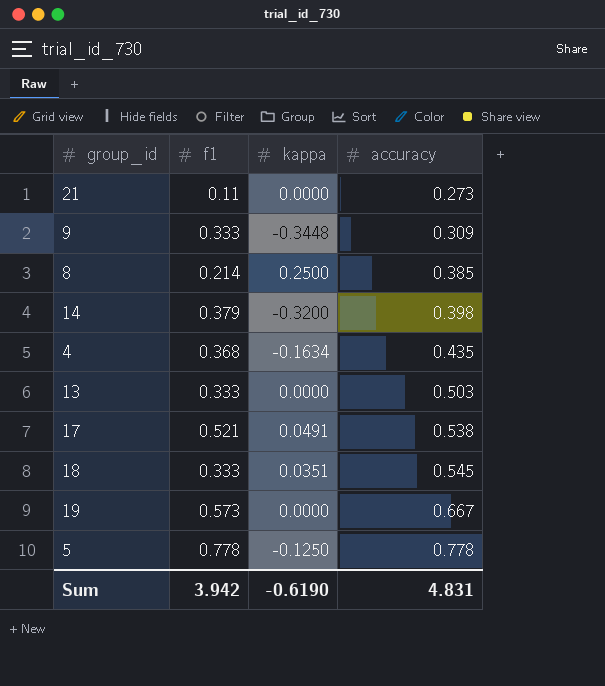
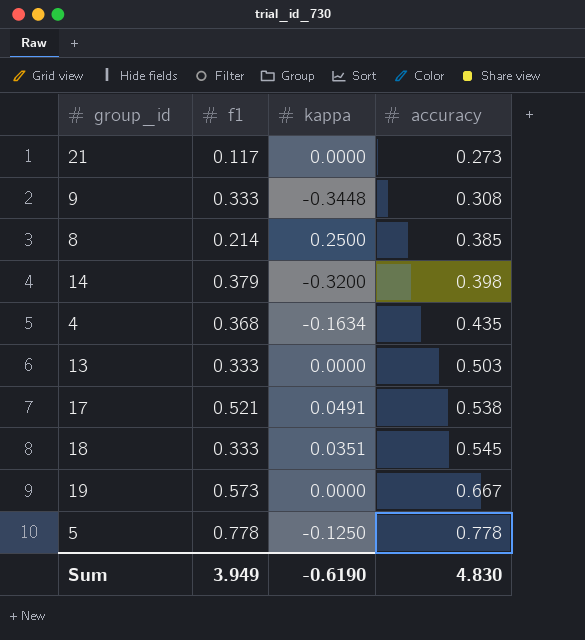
21 | f1: 0.11 -> 0.117
9 | accuracy: 0.309 -> 0.308
Sum | f1: 3.942 -> 3.949
Sum | accuracy: 4.831 -> 4.830

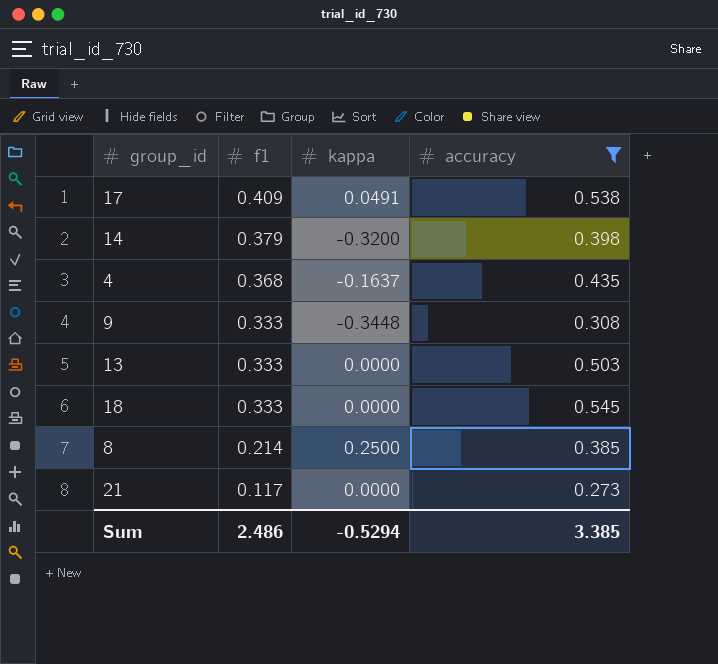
filter: none -> accuracy <= 0.545
row order: accuracy ascending -> f1 descending
17 | f1: 0.521 -> 0.409
4 | kappa: -0.1634 -> -0.1637
18 | kappa: 0.0351 -> 0.0000
Sum | f1: 3.949 -> 2.486
Sum | kappa: -0.6190 -> -0.5294
Sum | accuracy: 4.830 -> 3.385

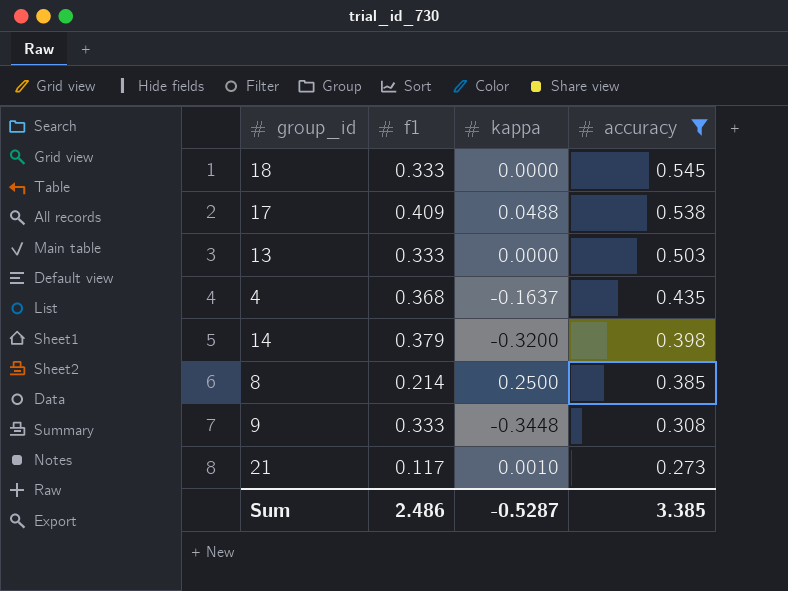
row order: f1 descending -> accuracy descending
17 | kappa: 0.0491 -> 0.0488
21 | kappa: 0.0000 -> 0.0010
Sum | kappa: -0.5294 -> -0.5287

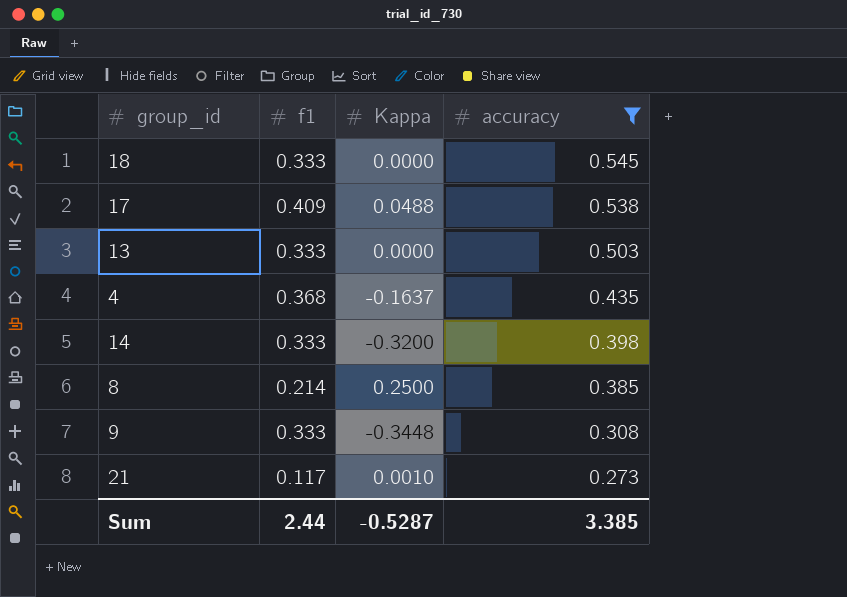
column name: kappa -> Kappa
14 | f1: 0.379 -> 0.333
Sum | f1: 2.486 -> 2.44

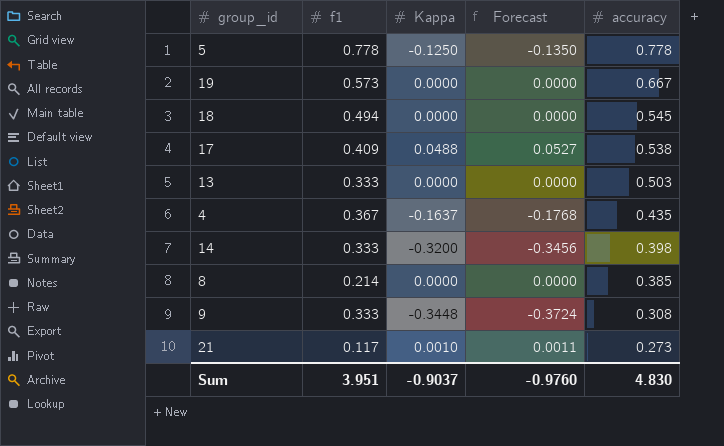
filter: accuracy <= 0.545 -> none
column Forecast | formula: none -> [Kappa] * 1.08
18 | f1: 0.333 -> 0.494
4 | f1: 0.368 -> 0.367
8 | Kappa: 0.2500 -> 0.0000
Sum | f1: 2.44 -> 3.951
Sum | Kappa: -0.5287 -> -0.9037
Sum | accuracy: 3.385 -> 4.830

